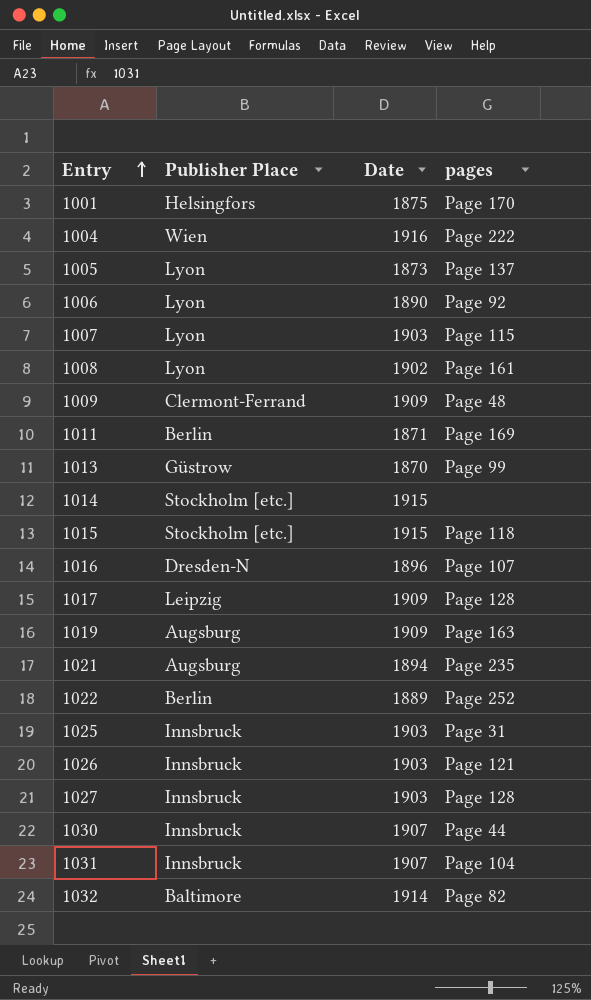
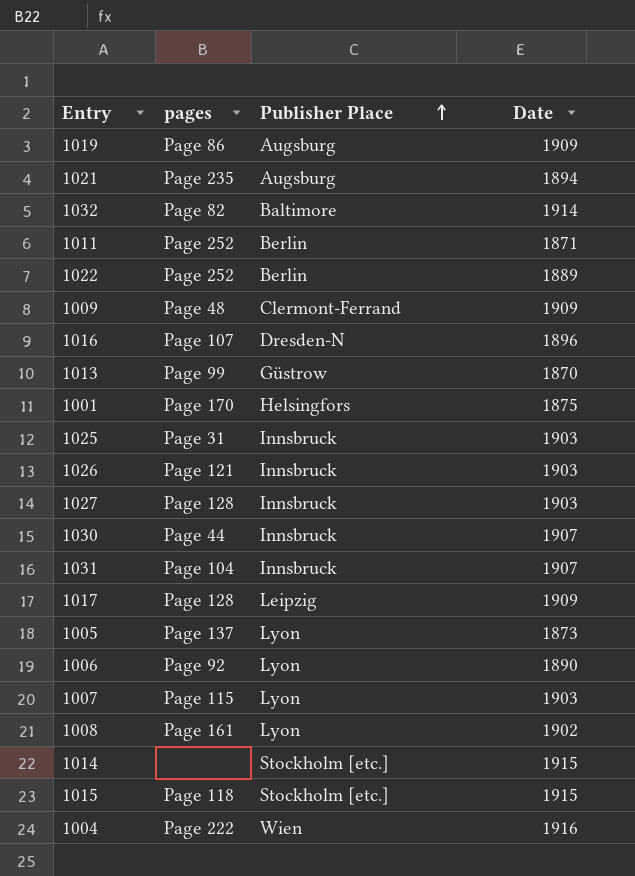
row order: Entry ascending -> Publisher Place ascending
column pages | position: 4 -> 2
1019 | pages: Page 163 -> Page 86
1011 | pages: Page 169 -> Page 252

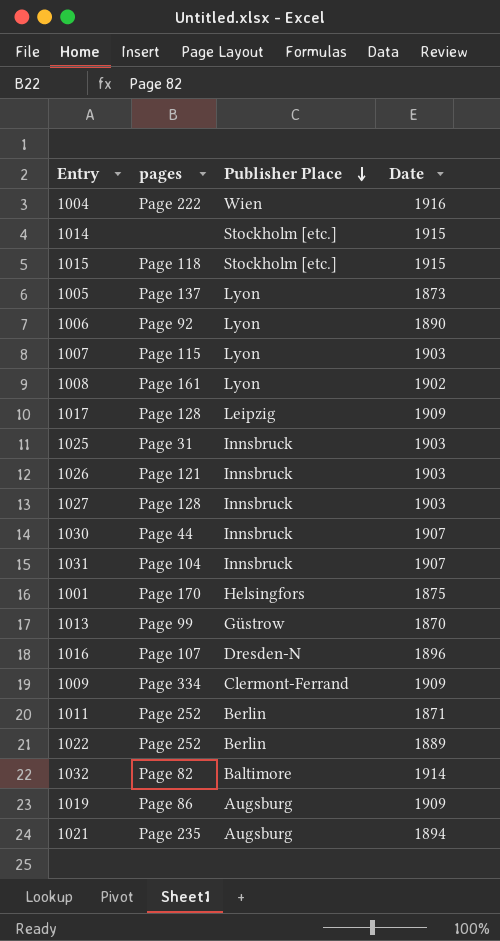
row order: Publisher Place ascending -> Publisher Place descending
1009 | pages: Page 48 -> Page 334

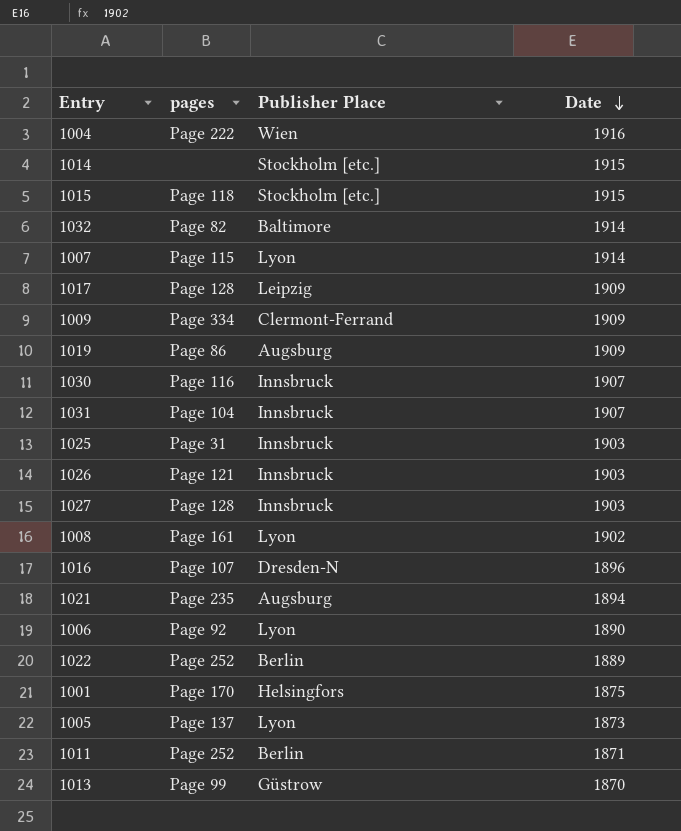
row order: Publisher Place descending -> Date descending
1007 | Date: 1903 -> 1914
1030 | pages: Page 44 -> Page 116

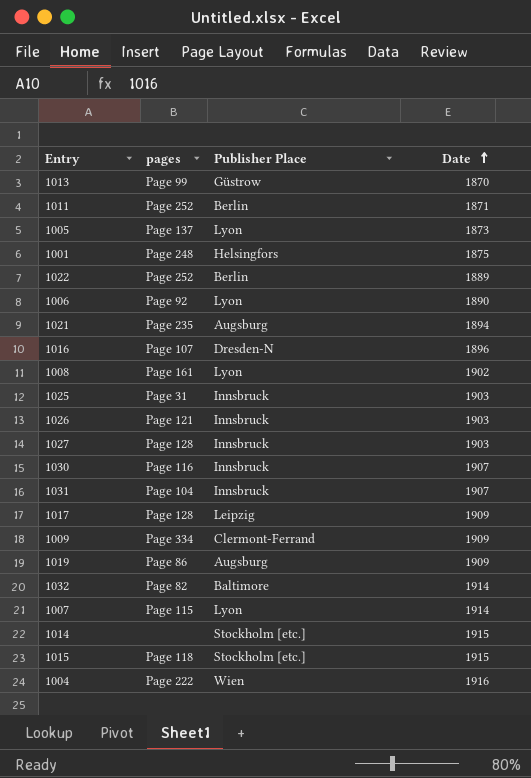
row order: Date descending -> Date ascending
1001 | pages: Page 170 -> Page 248

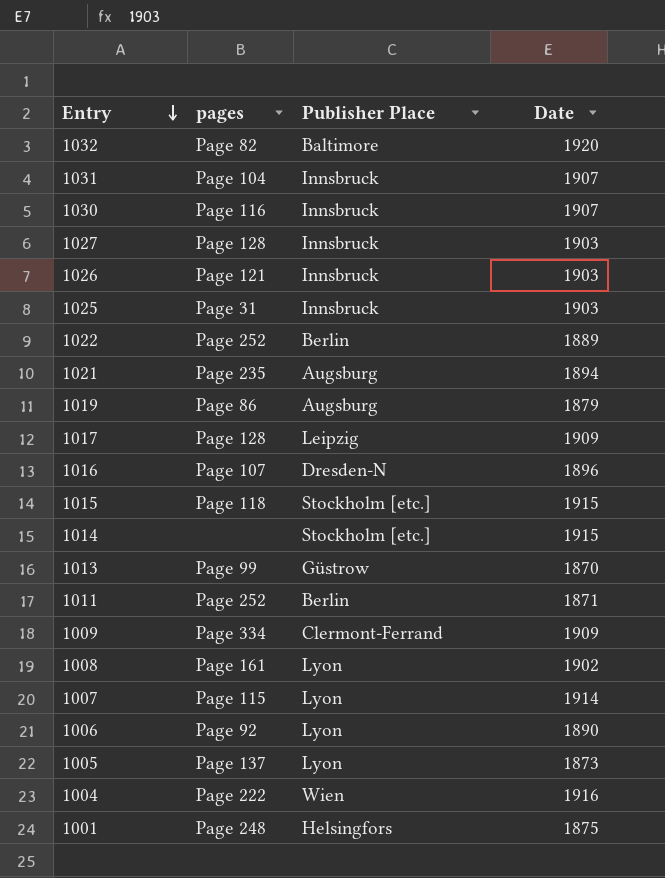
row order: Date ascending -> Entry descending
1032 | Date: 1914 -> 1920
1019 | Date: 1909 -> 1879

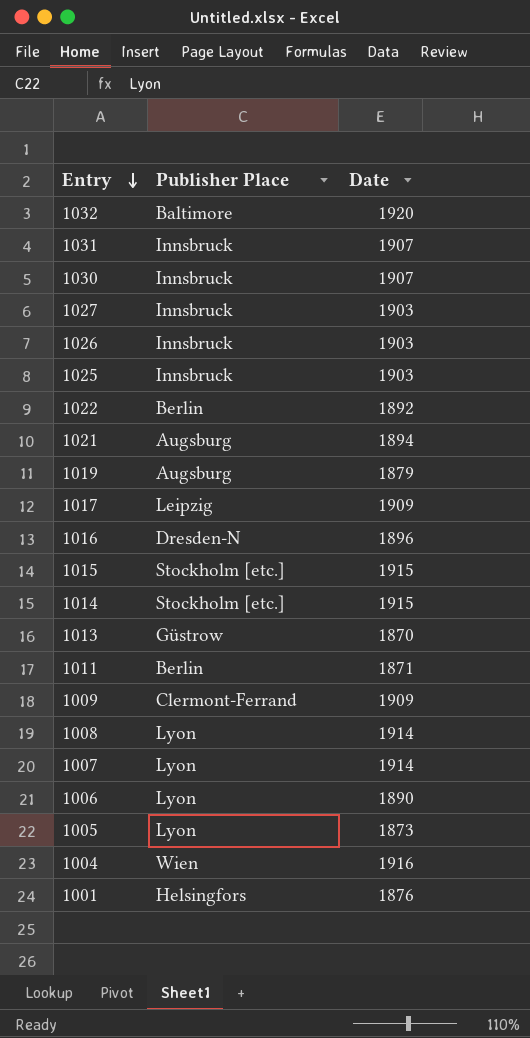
column pages | position: 2 -> none
1022 | Date: 1889 -> 1892
1008 | Date: 1902 -> 1914
1001 | Date: 1875 -> 1876

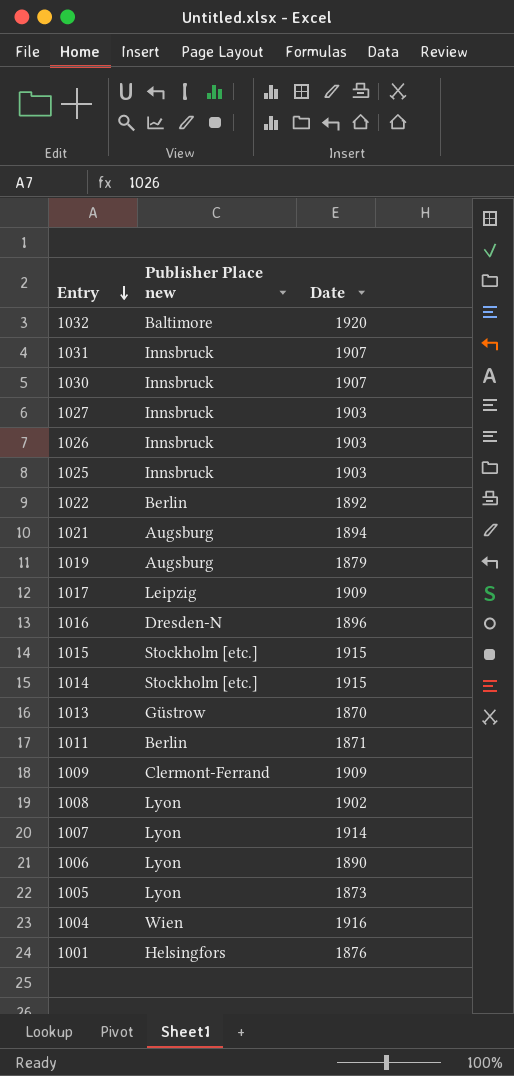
column name: Publisher Place -> Publisher Place new
1008 | Date: 1914 -> 1902

